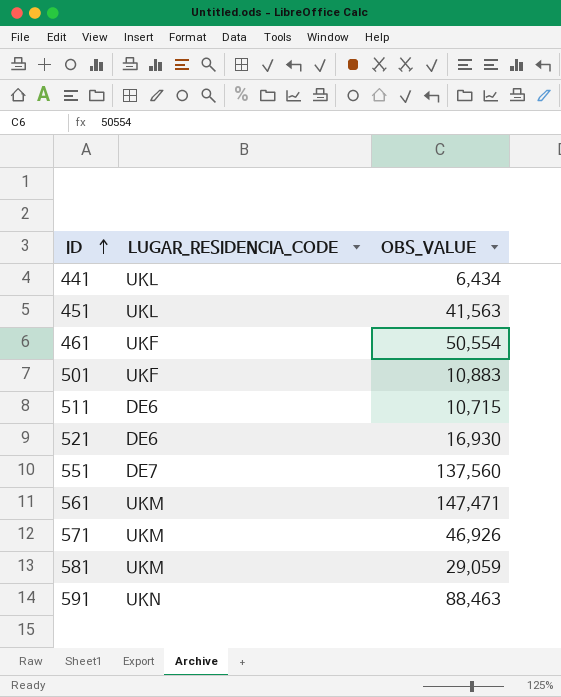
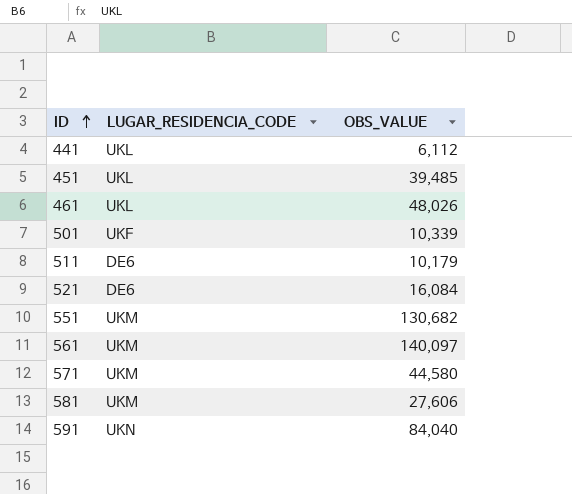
441 | OBS_VALUE: 6,434 -> 6,112
451 | OBS_VALUE: 41,563 -> 39,485
461 | LUGAR_RESIDENCIA_CODE: UKF -> UKL
461 | OBS_VALUE: 50,554 -> 48,026
501 | OBS_VALUE: 10,883 -> 10,339
511 | OBS_VALUE: 10,715 -> 10,179
521 | OBS_VALUE: 16,930 -> 16,084
551 | LUGAR_RESIDENCIA_CODE: DE7 -> UKM
551 | OBS_VALUE: 137,560 -> 130,682
561 | OBS_VALUE: 147,471 -> 140,097
571 | OBS_VALUE: 46,926 -> 44,580
581 | OBS_VALUE: 29,059 -> 27,606
591 | OBS_VALUE: 88,463 -> 84,040

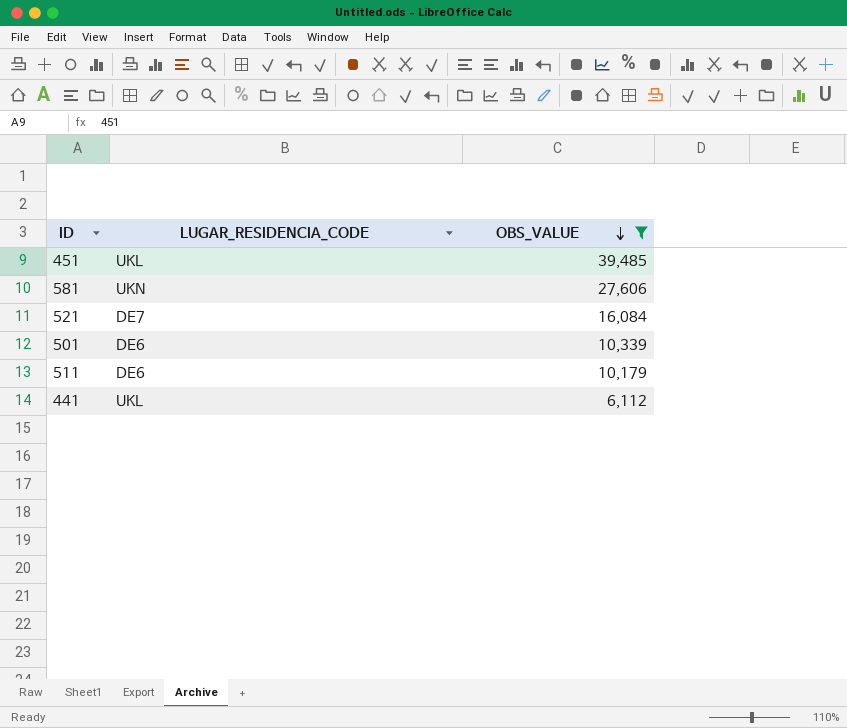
filter: none -> OBS_VALUE <= 39,485
row order: ID ascending -> OBS_VALUE descending
581 | LUGAR_RESIDENCIA_CODE: UKM -> UKN
521 | LUGAR_RESIDENCIA_CODE: DE6 -> DE7
501 | LUGAR_RESIDENCIA_CODE: UKF -> DE6

